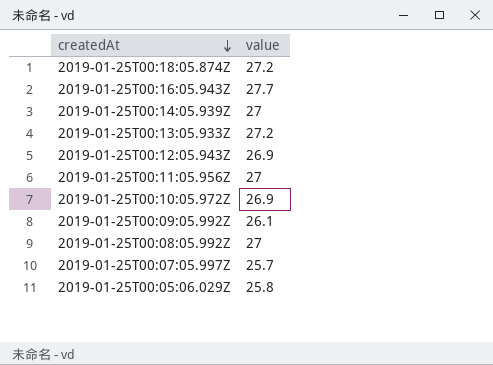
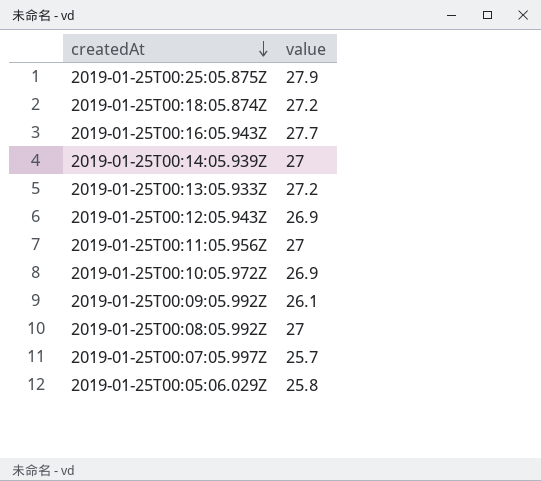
row 2019-01-25T00:25:05.875Z: none -> 27.9

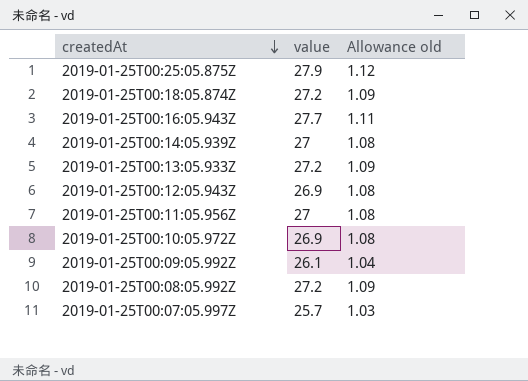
column Allowance old | formula: none -> [value] * 0.04
row 2019-01-25T00:05:06.029Z: 25.8 -> none
2019-01-25T00:08:05.992Z | value: 27 -> 27.2

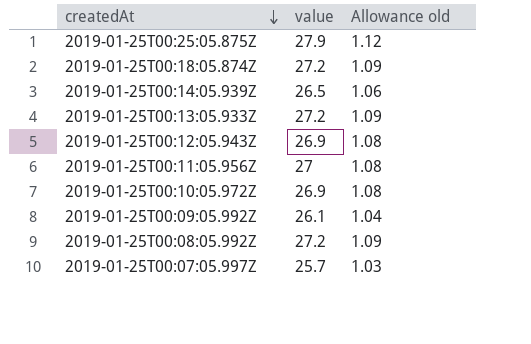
row 2019-01-25T00:16:05.943Z: 27.7 | 1.11 -> none
2019-01-25T00:14:05.939Z | value: 27 -> 26.5
2019-01-25T00:14:05.939Z | Allowance old: 1.08 -> 1.06

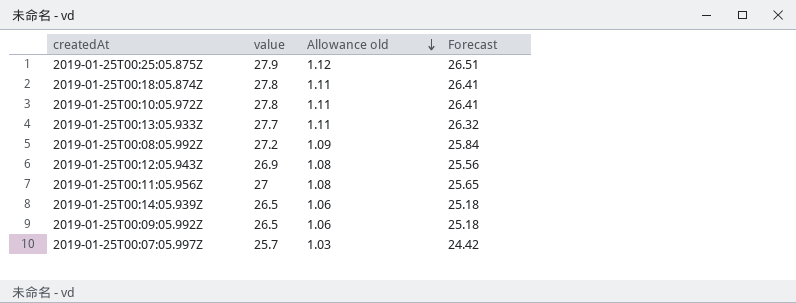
row order: createdAt descending -> Allowance old descending
column Forecast | formula: none -> [value] * 0.95
2019-01-25T00:18:05.874Z | value: 27.2 -> 27.8
2019-01-25T00:18:05.874Z | Allowance old: 1.09 -> 1.11
2019-01-25T00:10:05.972Z | value: 26.9 -> 27.8
2019-01-25T00:10:05.972Z | Allowance old: 1.08 -> 1.11
2019-01-25T00:13:05.933Z | value: 27.2 -> 27.7
2019-01-25T00:13:05.933Z | Allowance old: 1.09 -> 1.11
2019-01-25T00:09:05.992Z | value: 26.1 -> 26.5
2019-01-25T00:09:05.992Z | Allowance old: 1.04 -> 1.06

